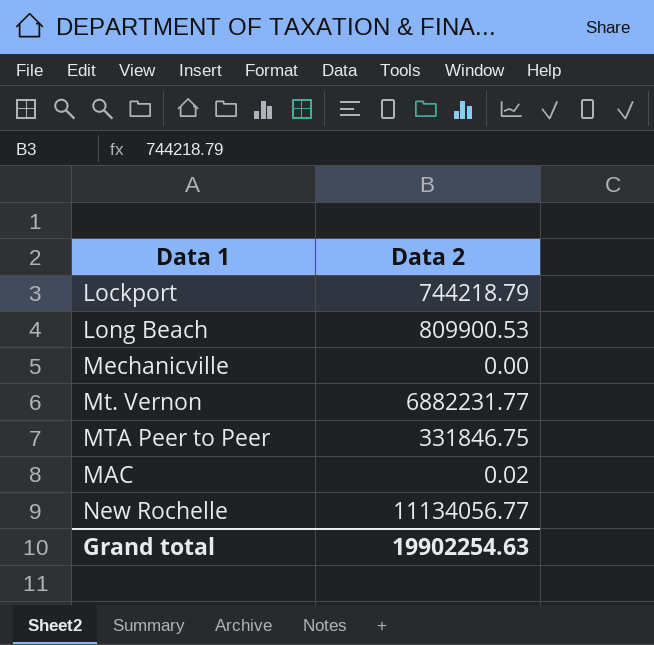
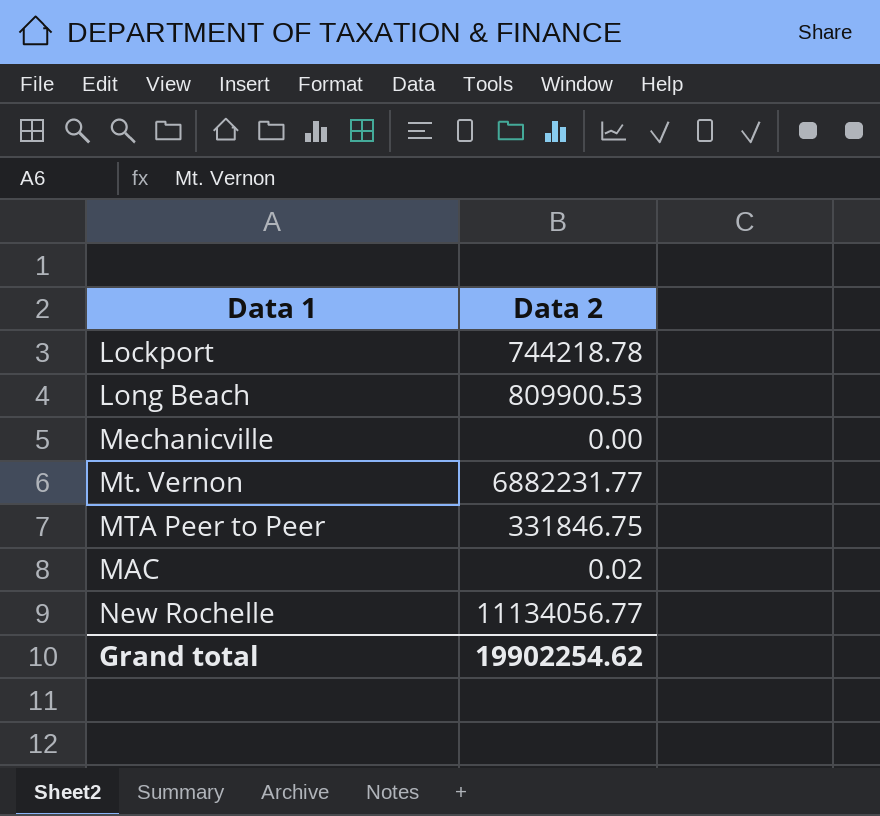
Lockport | Data 2: 744218.79 -> 744218.78
Grand total | Data 2: 19902254.63 -> 19902254.62

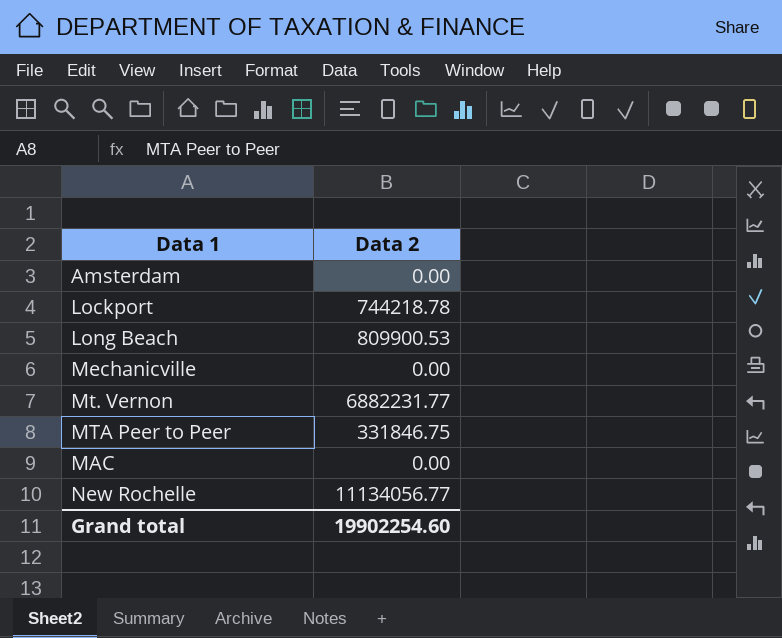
row Amsterdam: none -> 0.00
MAC | Data 2: 0.02 -> 0.00
Grand total | Data 2: 19902254.62 -> 19902254.60

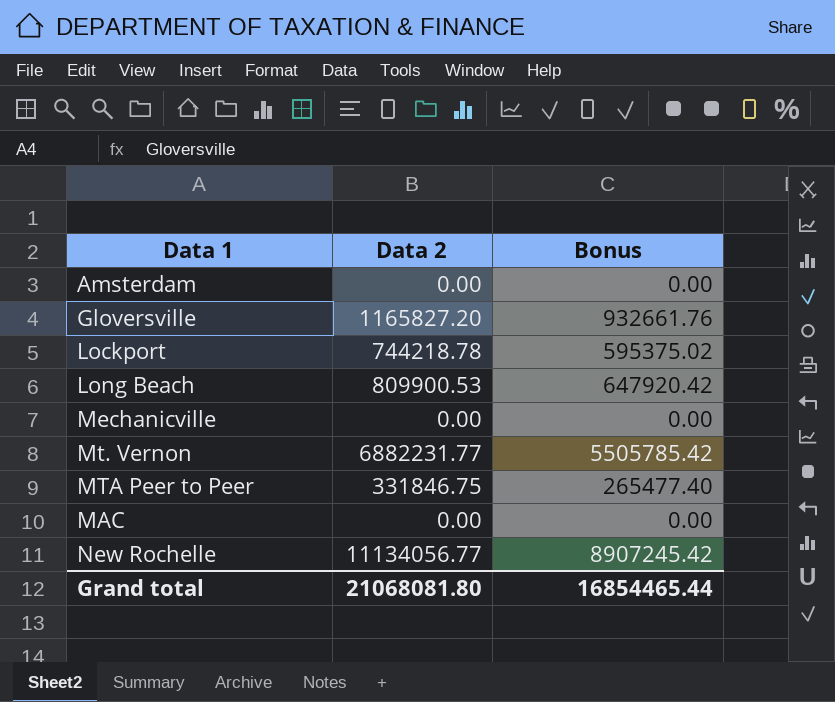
column Bonus | formula: none -> [Data 2] * 0.8
row Gloversville: none -> 1165827.20 | 932661.76
Grand total | Data 2: 19902254.60 -> 21068081.80

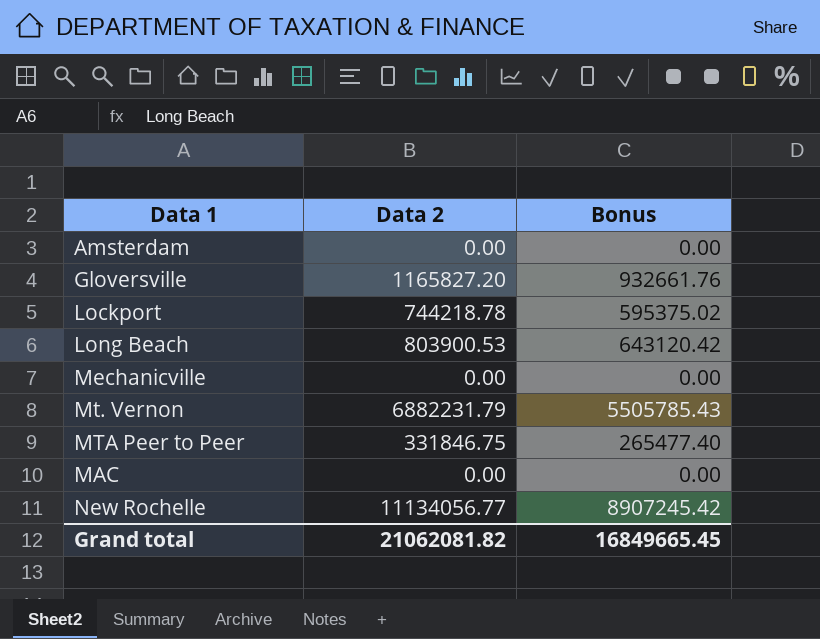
Long Beach | Data 2: 809900.53 -> 803900.53
Long Beach | Bonus: 647920.42 -> 643120.42
Mt. Vernon | Data 2: 6882231.77 -> 6882231.79
Mt. Vernon | Bonus: 5505785.42 -> 5505785.43
Grand total | Data 2: 21068081.80 -> 21062081.82
Grand total | Bonus: 16854465.44 -> 16849665.45

